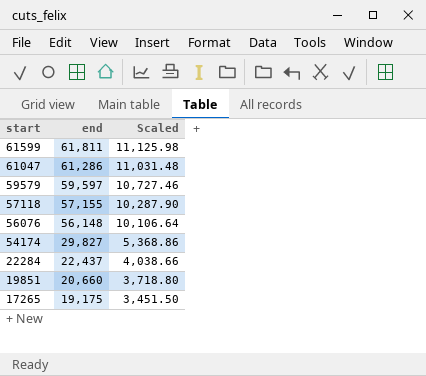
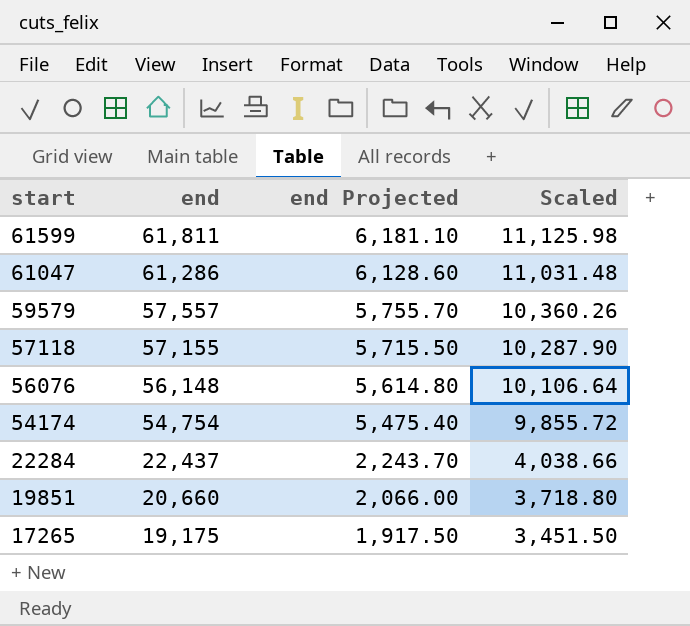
column end Projected | formula: none -> [end] * 0.1
59579 | end: 59,597 -> 57,557
59579 | Scaled: 10,727.46 -> 10,360.26
54174 | end: 29,827 -> 54,754
54174 | Scaled: 5,368.86 -> 9,855.72

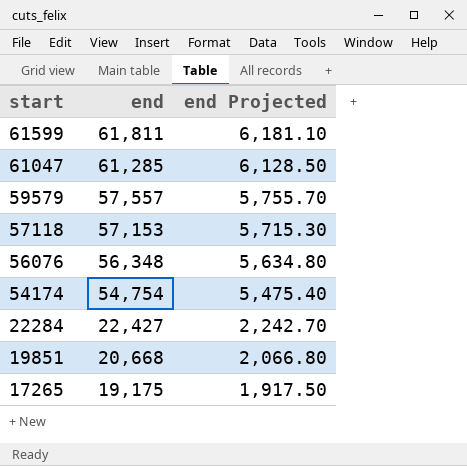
column Scaled | formula: [end] * 0.18 -> none
61047 | end: 61,286 -> 61,285
61047 | end Projected: 6,128.60 -> 6,128.50
57118 | end: 57,155 -> 57,153
57118 | end Projected: 5,715.50 -> 5,715.30
56076 | end: 56,148 -> 56,348
56076 | end Projected: 5,614.80 -> 5,634.80
22284 | end: 22,437 -> 22,427
22284 | end Projected: 2,243.70 -> 2,242.70
19851 | end: 20,660 -> 20,668
19851 | end Projected: 2,066.00 -> 2,066.80

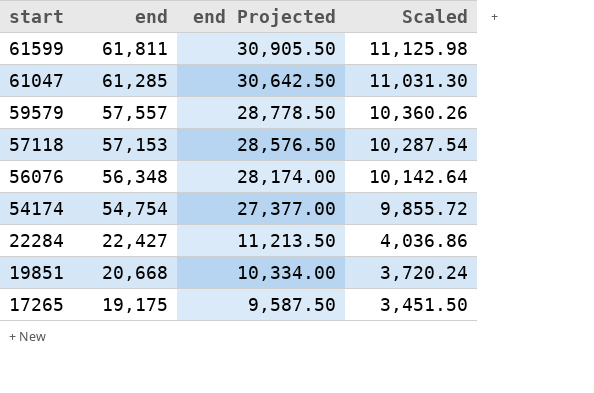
column end Projected | formula: [end] * 0.1 -> [end] * 0.5
column Scaled | formula: none -> [end] * 0.18

